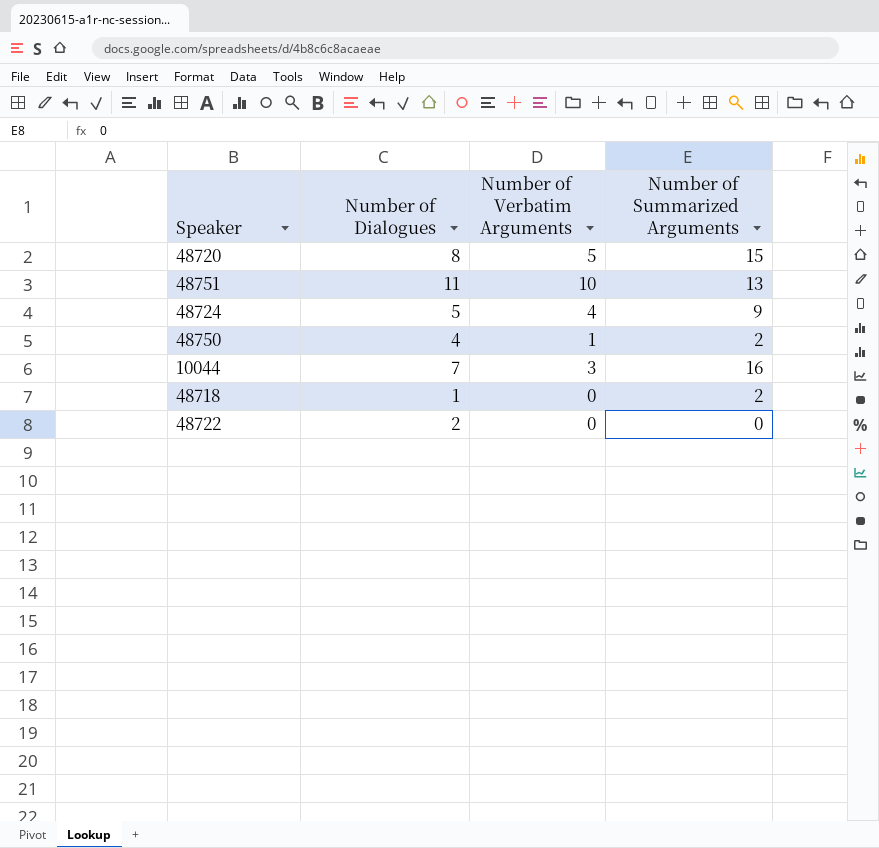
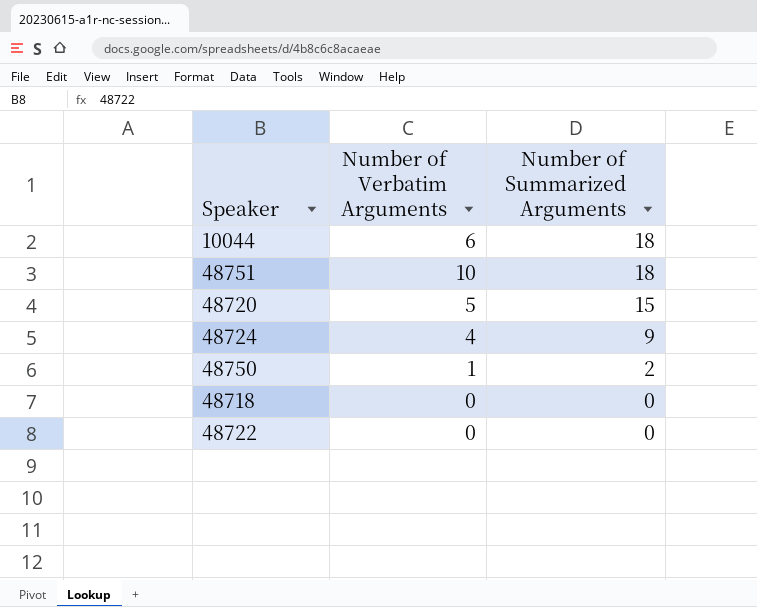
row order: none -> Number of Summarized Arguments descending
column Number of Dialogues | position: 2 -> none
10044 | Number of Verbatim Arguments: 3 -> 6
10044 | Number of Summarized Arguments: 16 -> 18
48751 | Number of Summarized Arguments: 13 -> 18
48718 | Number of Summarized Arguments: 2 -> 0

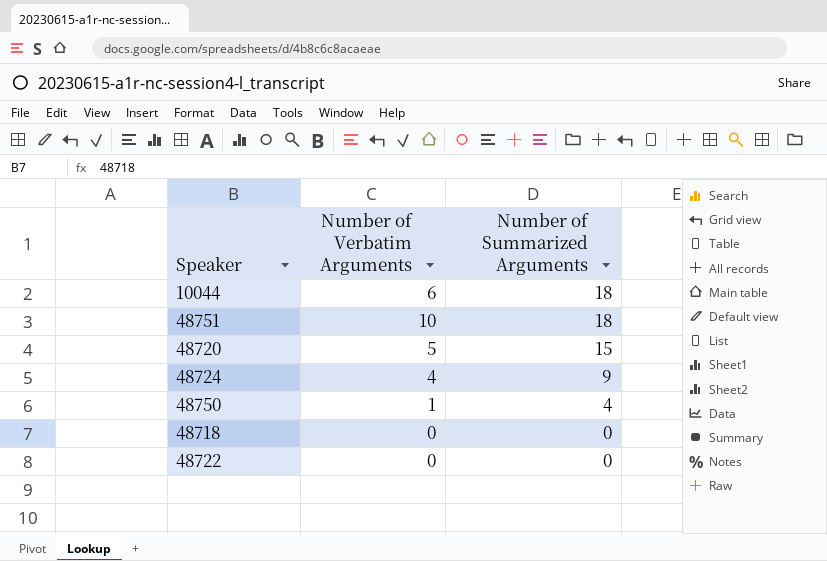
48750 | Number of Summarized Arguments: 2 -> 4

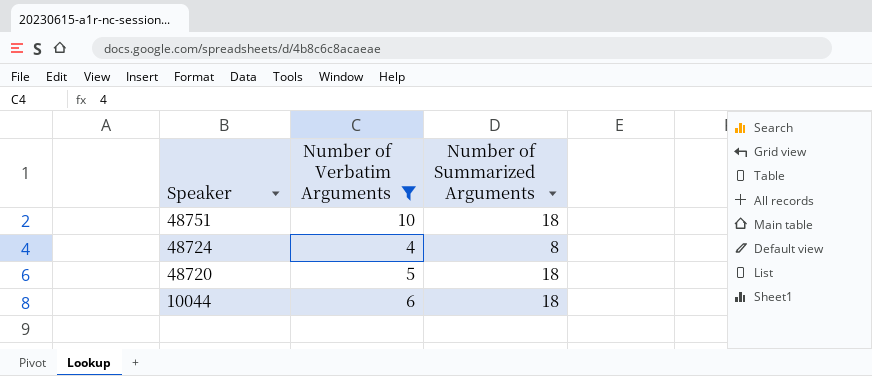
filter: none -> Number of Verbatim Arguments >= 4
row order: Number of Summarized Arguments descending -> Speaker descending
48724 | Number of Summarized Arguments: 9 -> 8
48720 | Number of Summarized Arguments: 15 -> 18

